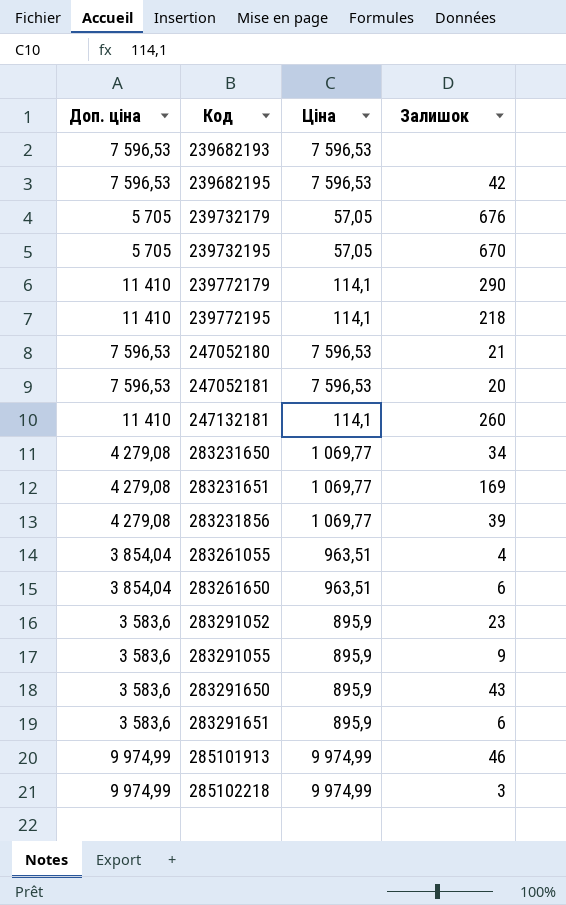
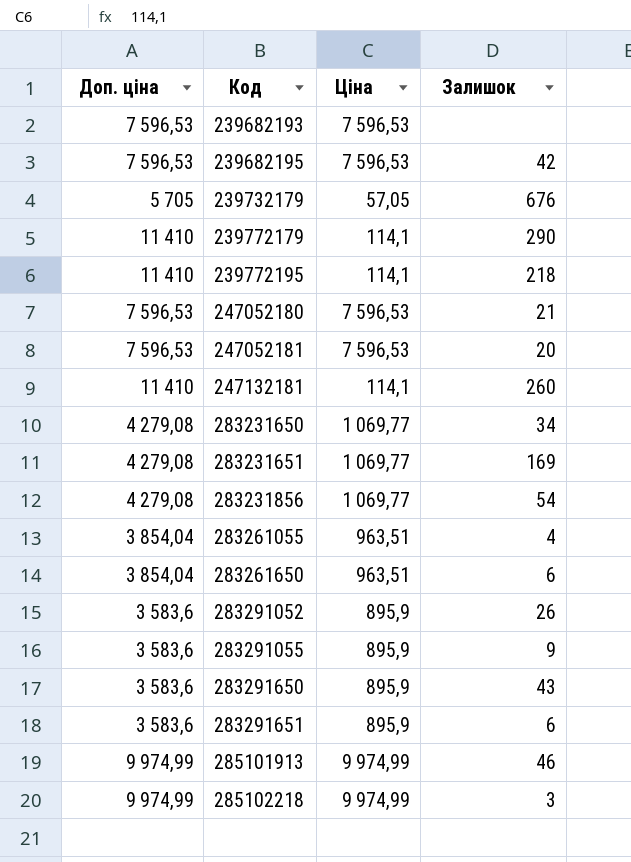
row 239732195: 5 705 | 57,05 | 670 -> none
283231856 | Залишок: 39 -> 54
283291052 | Залишок: 23 -> 26

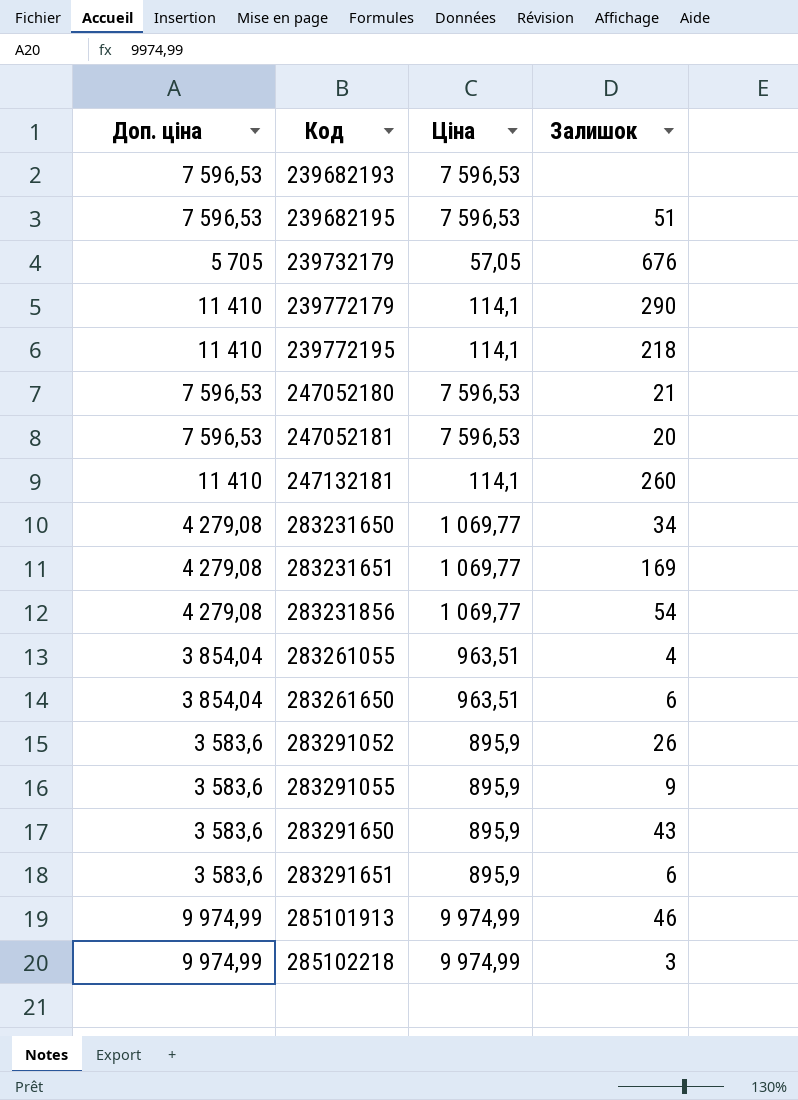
239682195 | Залишок: 42 -> 51

